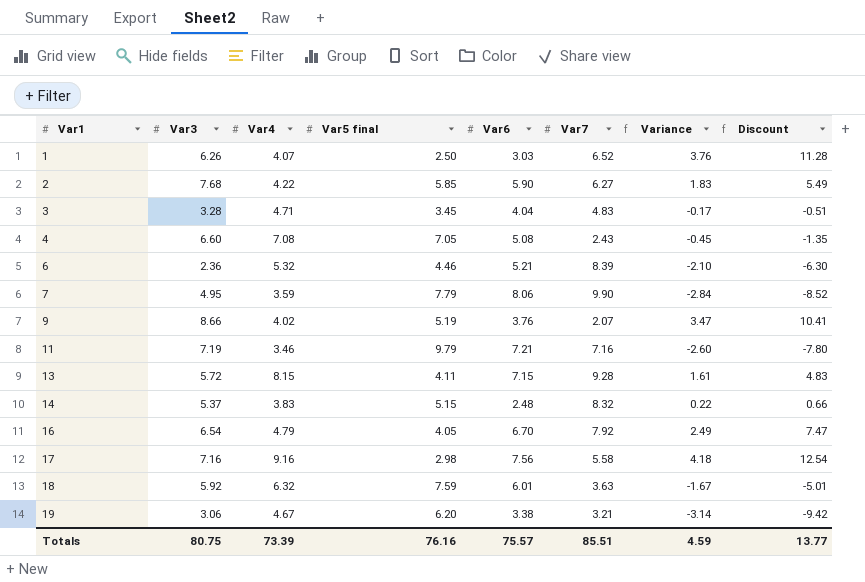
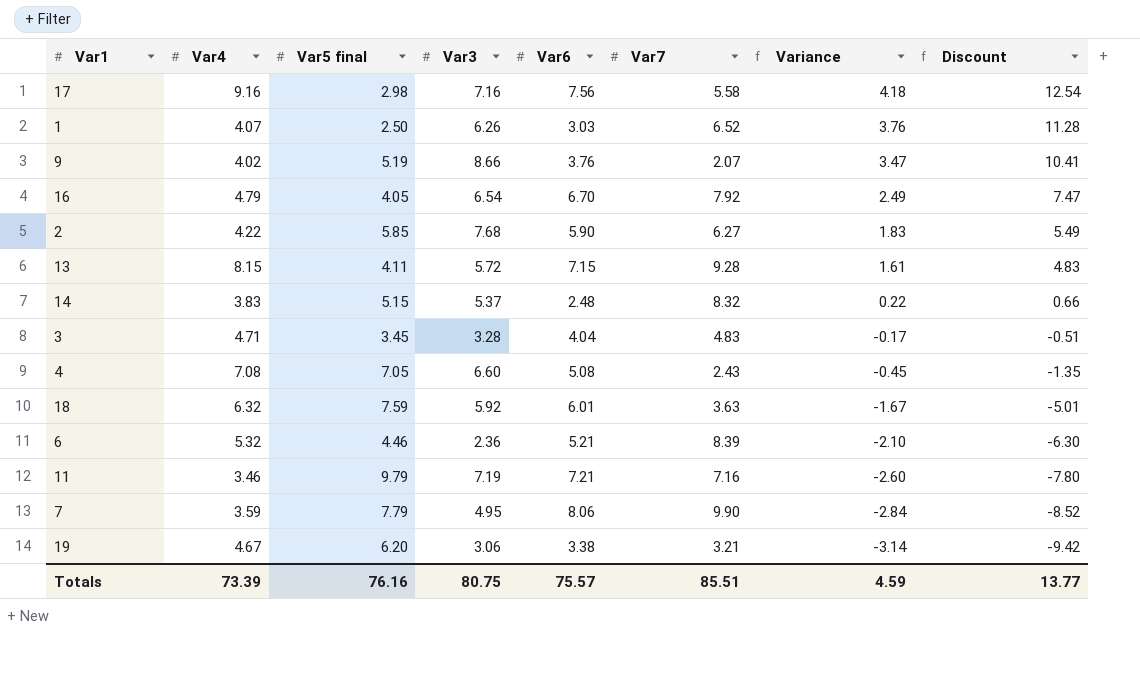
row order: Var1 ascending -> Variance descending
column Var3 | position: 2 -> 4

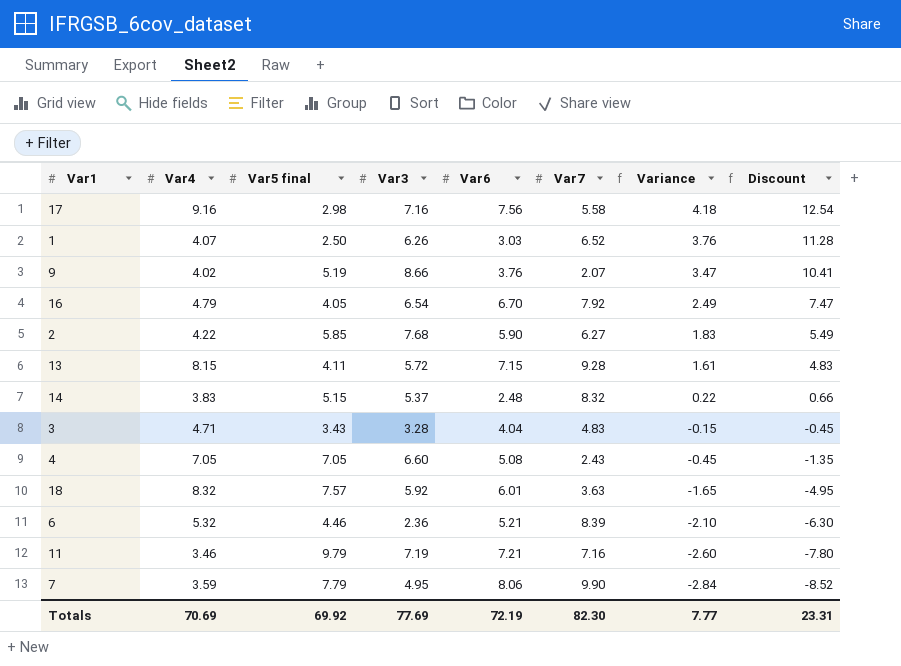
row 19: 4.67 | 6.20 | 3.06 | 3.38 | 3.21 | -3.14 | -9.42 -> none
3 | Var5 final: 3.45 -> 3.43
3 | Variance: -0.17 -> -0.15
3 | Discount: -0.51 -> -0.45
4 | Var4: 7.08 -> 7.05
18 | Var4: 6.32 -> 8.32
18 | Var5 final: 7.59 -> 7.57
18 | Variance: -1.67 -> -1.65
18 | Discount: -5.01 -> -4.95
Totals | Var4: 73.39 -> 70.69
Totals | Var5 final: 76.16 -> 69.92
Totals | Var3: 80.75 -> 77.69
Totals | Var6: 75.57 -> 72.19
Totals | Var7: 85.51 -> 82.30
Totals | Variance: 4.59 -> 7.77
Totals | Discount: 13.77 -> 23.31

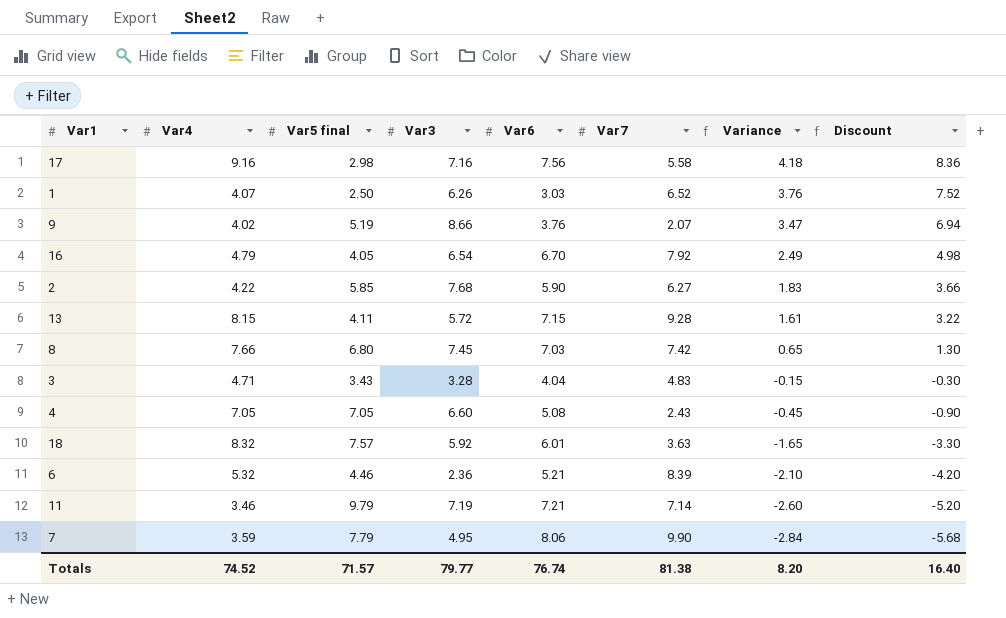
column Discount | formula: [Variance] * 3 -> [Variance] * 2
row 14: 3.83 | 5.15 | 5.37 | 2.48 | 8.32 | 0.22 | 0.66 -> none
row 8: none -> 7.66 | 6.80 | 7.45 | 7.03 | 7.42 | 0.65 | 1.30
11 | Var7: 7.16 -> 7.14
Totals | Var4: 70.69 -> 74.52
Totals | Var5 final: 69.92 -> 71.57
Totals | Var3: 77.69 -> 79.77
Totals | Var6: 72.19 -> 76.74
Totals | Var7: 82.30 -> 81.38
Totals | Variance: 7.77 -> 8.20
Totals | Discount: 23.31 -> 16.40

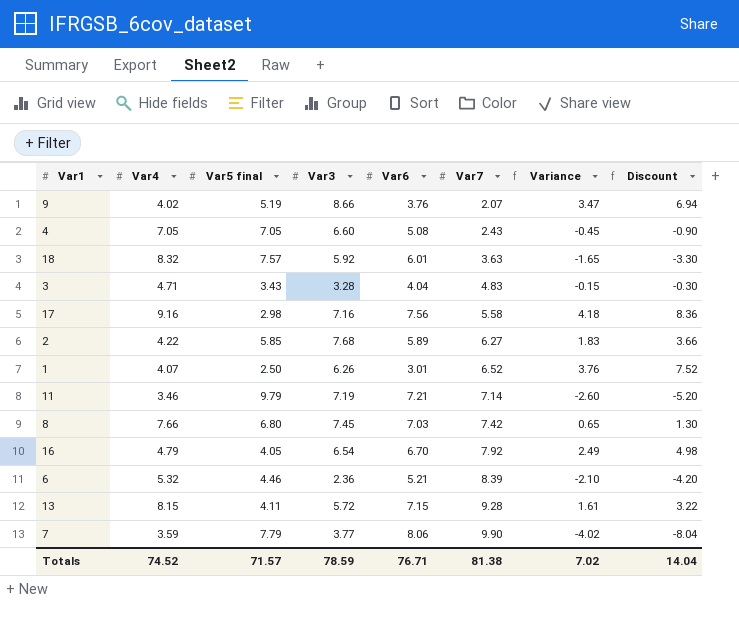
row order: Variance descending -> Var7 ascending
2 | Var6: 5.90 -> 5.89
1 | Var6: 3.03 -> 3.01
7 | Var3: 4.95 -> 3.77
7 | Variance: -2.84 -> -4.02
7 | Discount: -5.68 -> -8.04
Totals | Var3: 79.77 -> 78.59
Totals | Var6: 76.74 -> 76.71
Totals | Variance: 8.20 -> 7.02
Totals | Discount: 16.40 -> 14.04

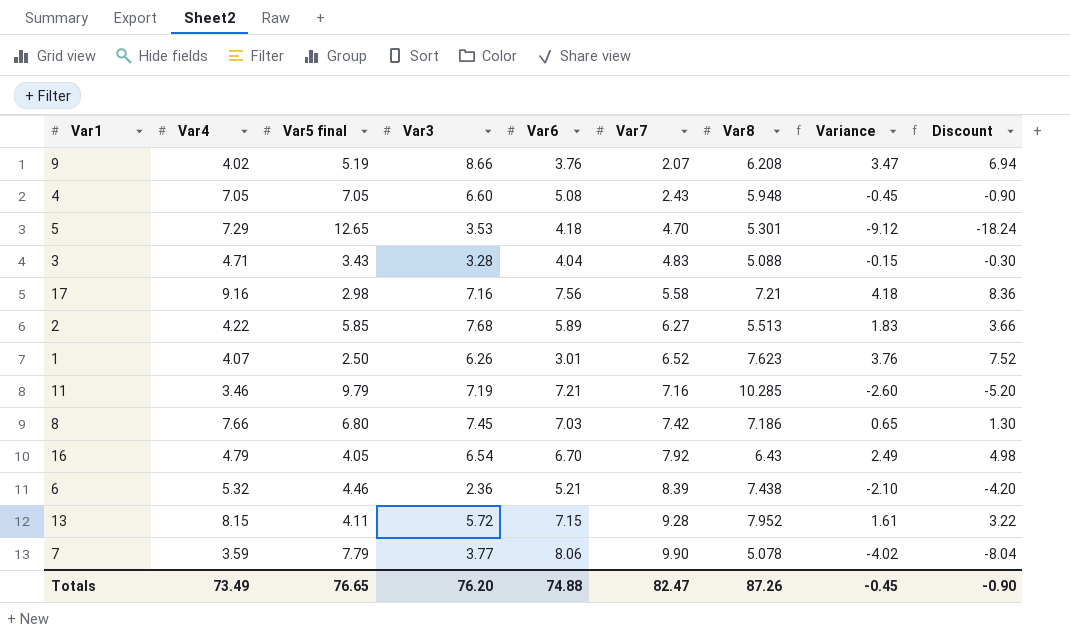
column Var8 | position: none -> 7
row 18: 8.32 | 7.57 | 5.92 | 6.01 | 3.63 | -1.65 | -3.30 -> none
row 5: none -> 7.29 | 12.65 | 3.53 | 4.18 | 4.70 | 5.301 | -9.12 | -18.24
11 | Var7: 7.14 -> 7.16
Totals | Var4: 74.52 -> 73.49
Totals | Var5 final: 71.57 -> 76.65
Totals | Var3: 78.59 -> 76.20
Totals | Var6: 76.71 -> 74.88
Totals | Var7: 81.38 -> 82.47
Totals | Variance: 7.02 -> -0.45
Totals | Discount: 14.04 -> -0.90

